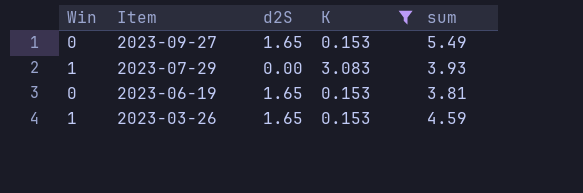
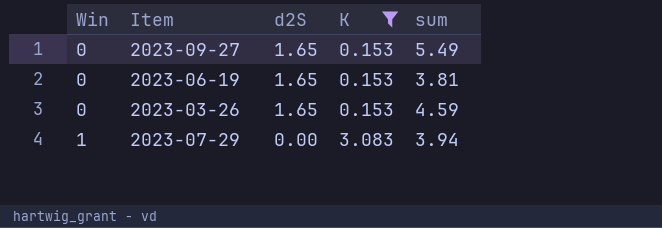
row order: Item descending -> Win ascending
2023-03-26 | Win: 1 -> 0
2023-07-29 | sum: 3.93 -> 3.94

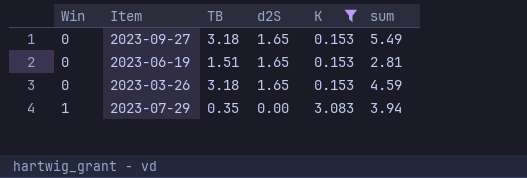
column TB | position: none -> 3
2023-06-19 | sum: 3.81 -> 2.81

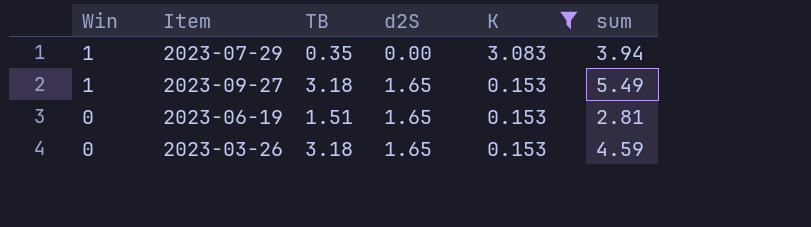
row order: Win ascending -> Win descending
2023-09-27 | Win: 0 -> 1

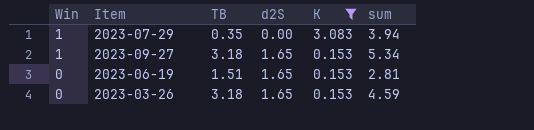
2023-09-27 | sum: 5.49 -> 5.34

